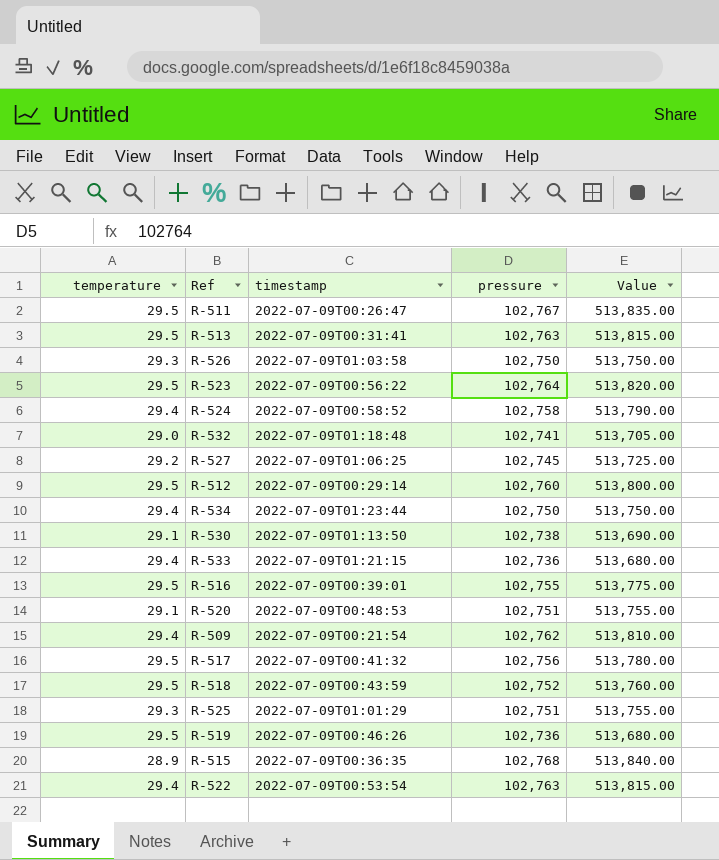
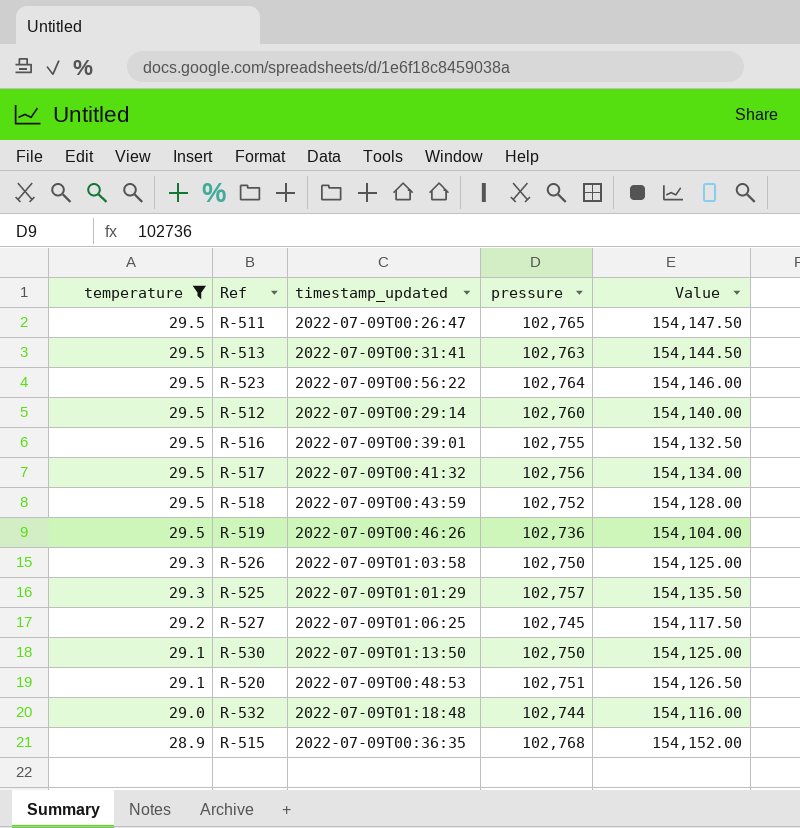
filter: none -> temperature != 29.4
row order: none -> temperature descending
column name: timestamp -> timestamp_updated
column Value | formula: [pressure] * 5 -> [pressure] * 1.5
R-511 | pressure: 102,767 -> 102,765
R-525 | pressure: 102,751 -> 102,757
R-530 | pressure: 102,738 -> 102,750
R-532 | pressure: 102,741 -> 102,744

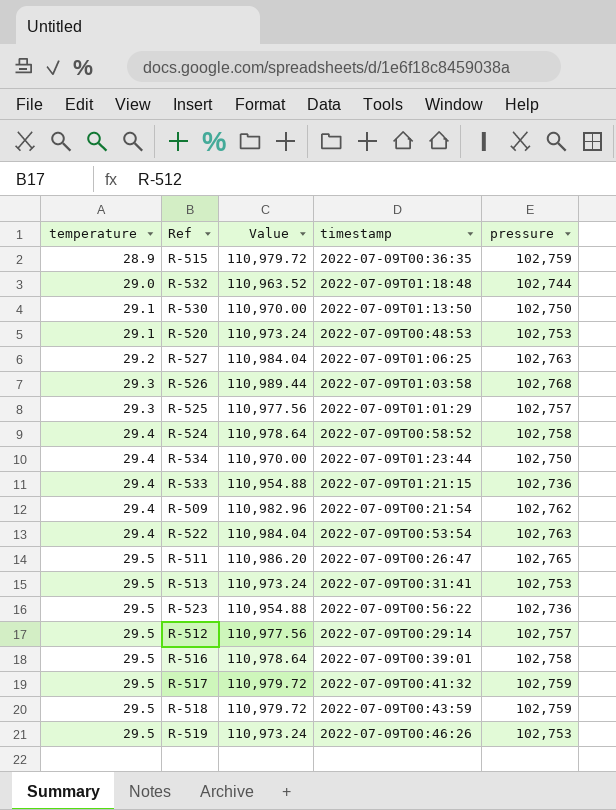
filter: temperature != 29.4 -> none
row order: temperature descending -> temperature ascending
column Value | formula: [pressure] * 1.5 -> [pressure] * 1.08
column Value | position: 5 -> 3
column name: timestamp_updated -> timestamp
R-515 | pressure: 102,768 -> 102,759
R-520 | pressure: 102,751 -> 102,753
R-527 | pressure: 102,745 -> 102,763
R-526 | pressure: 102,750 -> 102,768
R-513 | pressure: 102,763 -> 102,753
R-523 | pressure: 102,764 -> 102,736
R-512 | pressure: 102,760 -> 102,757
R-516 | pressure: 102,755 -> 102,758
R-517 | pressure: 102,756 -> 102,759
R-518 | pressure: 102,752 -> 102,759
R-519 | pressure: 102,736 -> 102,753

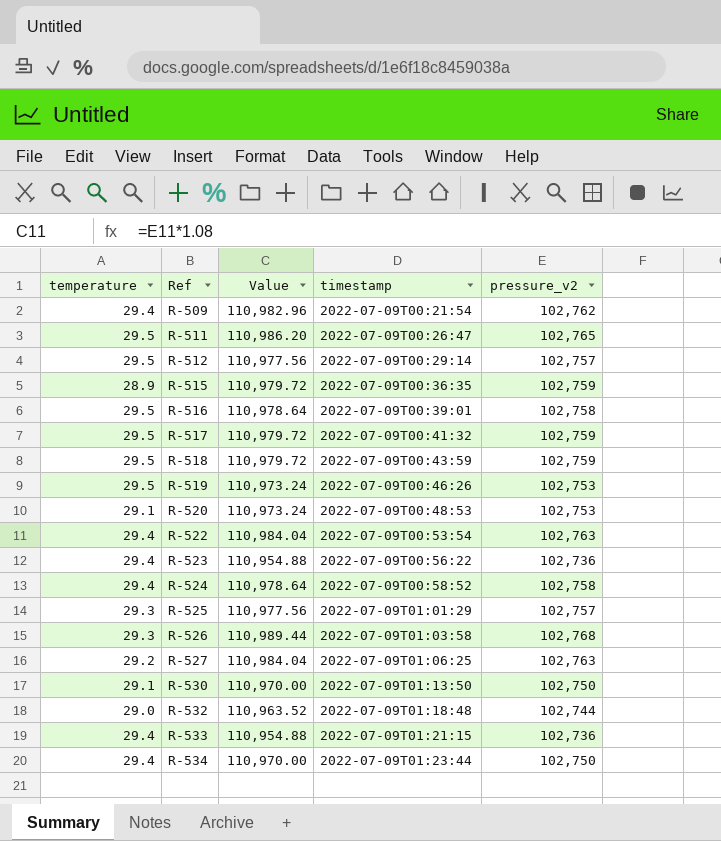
row order: temperature ascending -> Ref ascending
column name: pressure -> pressure_v2
row R-513: 29.5 | 110,973.24 | 2022-07-09T00:31:41 | 102,753 -> none
R-523 | temperature: 29.5 -> 29.4

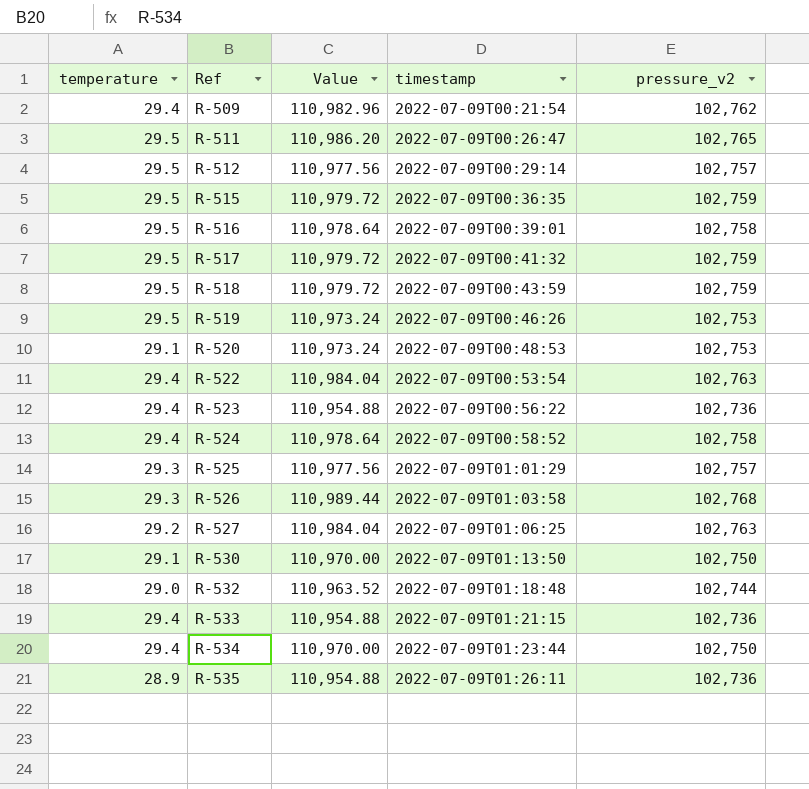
R-515 | temperature: 28.9 -> 29.5
row R-535: none -> 28.9 | 110,954.88 | 2022-07-09T01:26:11 | 102,736

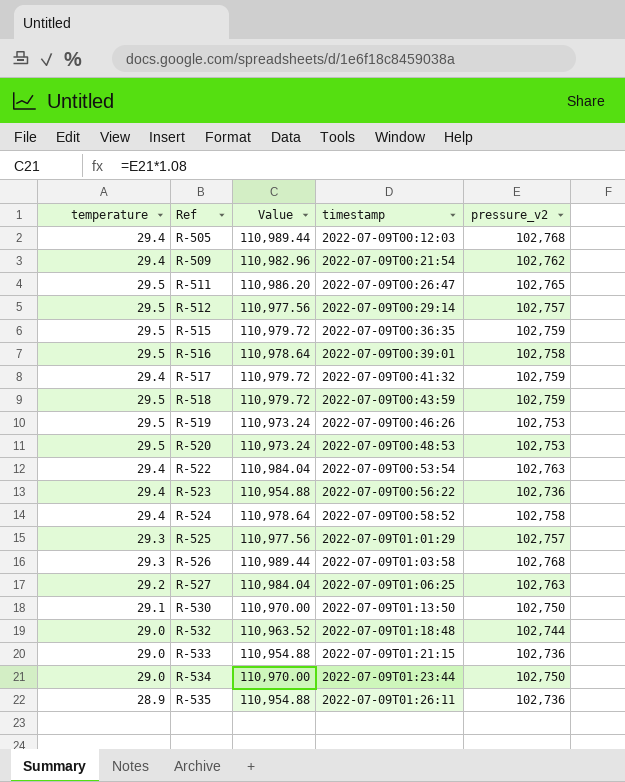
row R-505: none -> 29.4 | 110,989.44 | 2022-07-09T00:12:03 | 102,768
R-517 | temperature: 29.5 -> 29.4
R-520 | temperature: 29.1 -> 29.5
R-533 | temperature: 29.4 -> 29.0
R-534 | temperature: 29.4 -> 29.0

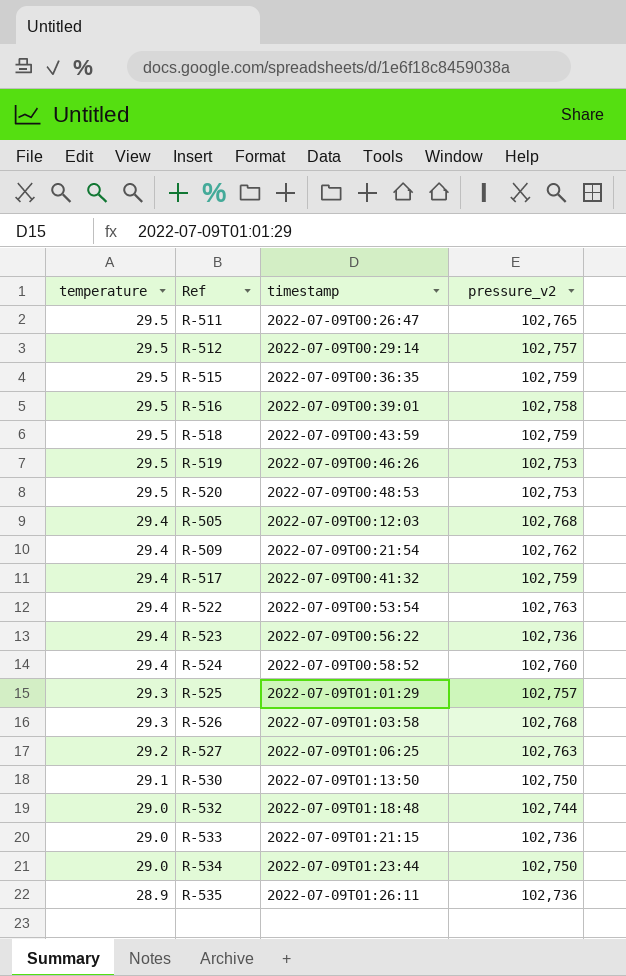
row order: Ref ascending -> temperature descending
column Value | formula: [pressure_v2] * 1.08 -> none
R-524 | pressure_v2: 102,758 -> 102,760

